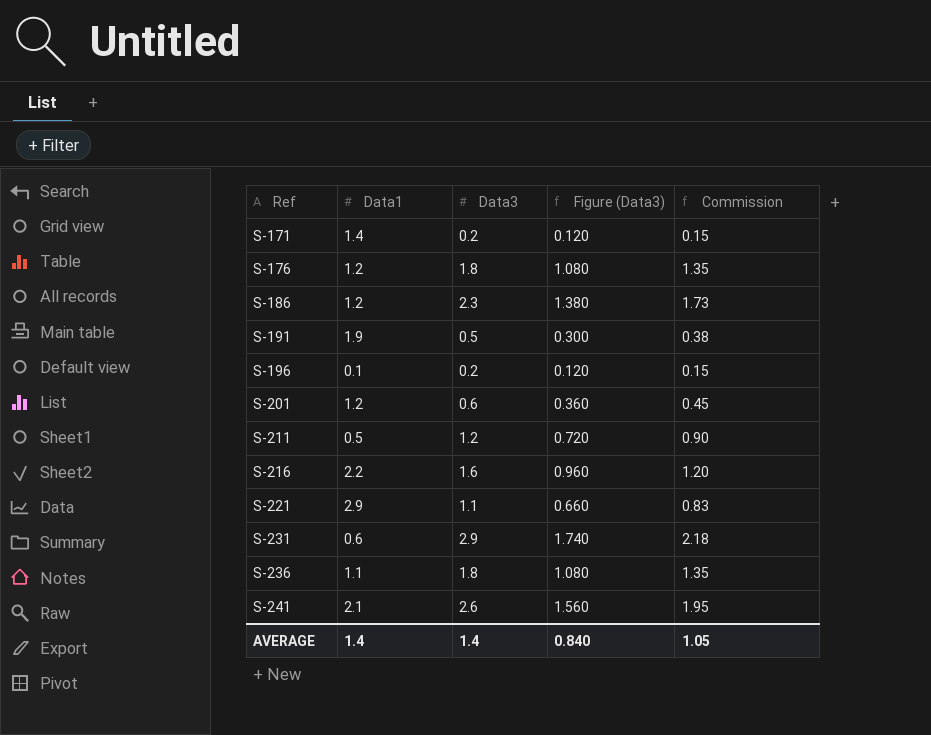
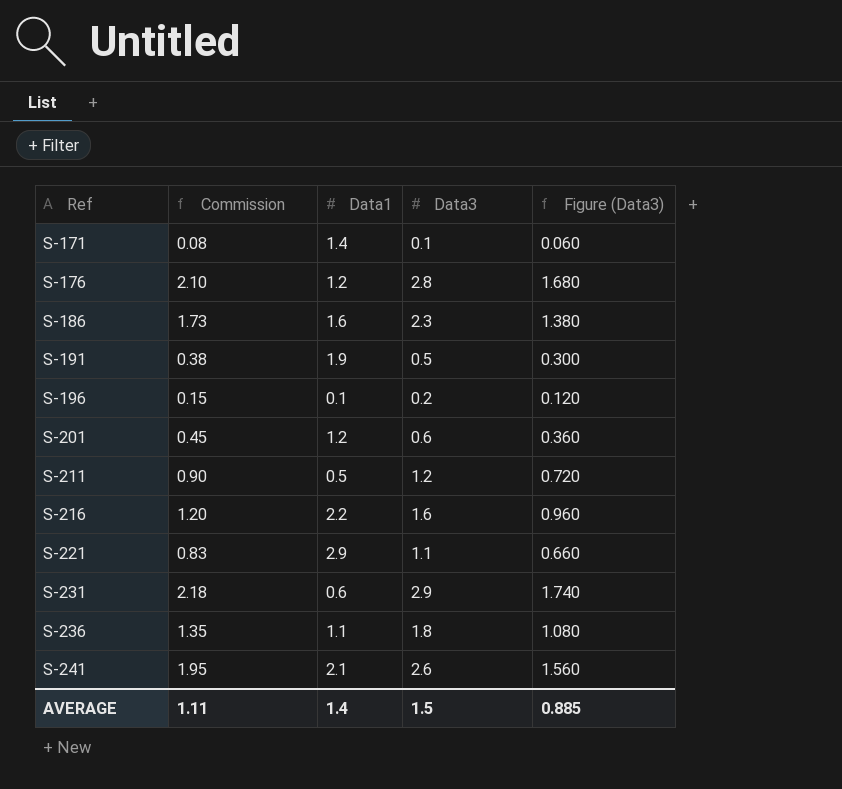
column Commission | position: 5 -> 2
S-171 | Commission: 0.15 -> 0.08
S-171 | Data3: 0.2 -> 0.1
S-171 | Figure (Data3): 0.120 -> 0.060
S-176 | Commission: 1.35 -> 2.10
S-176 | Data3: 1.8 -> 2.8
S-176 | Figure (Data3): 1.080 -> 1.680
S-186 | Data1: 1.2 -> 1.6
AVERAGE | Commission: 1.05 -> 1.11
AVERAGE | Data3: 1.4 -> 1.5
AVERAGE | Figure (Data3): 0.840 -> 0.885

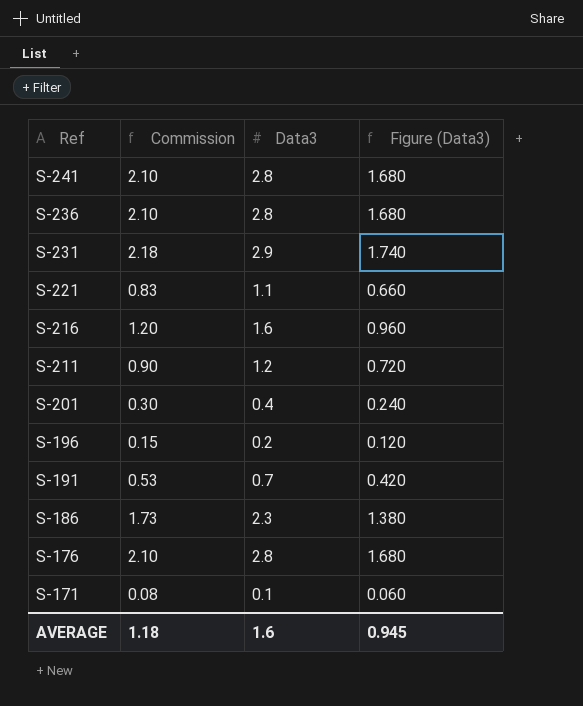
row order: Ref ascending -> Ref descending
column Data1 | position: 3 -> none
S-241 | Commission: 1.95 -> 2.10
S-241 | Data3: 2.6 -> 2.8
S-241 | Figure (Data3): 1.560 -> 1.680
S-236 | Commission: 1.35 -> 2.10
S-236 | Data3: 1.8 -> 2.8
S-236 | Figure (Data3): 1.080 -> 1.680
S-201 | Commission: 0.45 -> 0.30
S-201 | Data3: 0.6 -> 0.4
S-201 | Figure (Data3): 0.360 -> 0.240
S-191 | Commission: 0.38 -> 0.53
S-191 | Data3: 0.5 -> 0.7
S-191 | Figure (Data3): 0.300 -> 0.420
AVERAGE | Commission: 1.11 -> 1.18
AVERAGE | Data3: 1.5 -> 1.6
AVERAGE | Figure (Data3): 0.885 -> 0.945

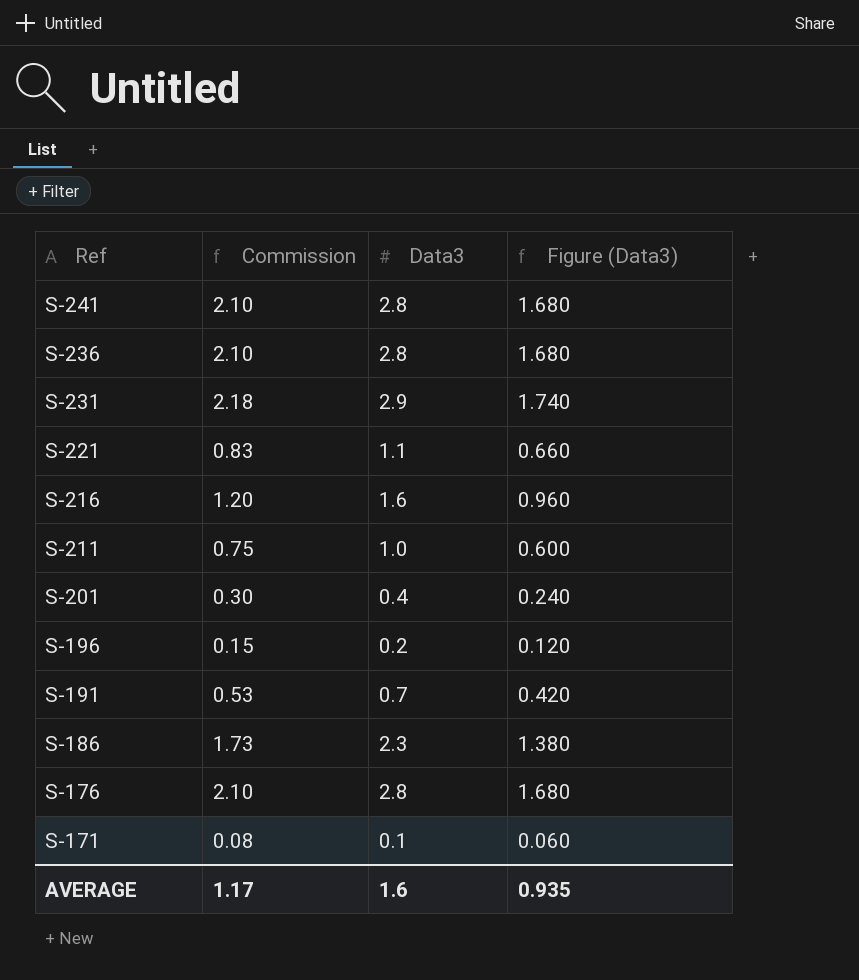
S-211 | Commission: 0.90 -> 0.75
S-211 | Data3: 1.2 -> 1.0
S-211 | Figure (Data3): 0.720 -> 0.600
AVERAGE | Commission: 1.18 -> 1.17
AVERAGE | Figure (Data3): 0.945 -> 0.935

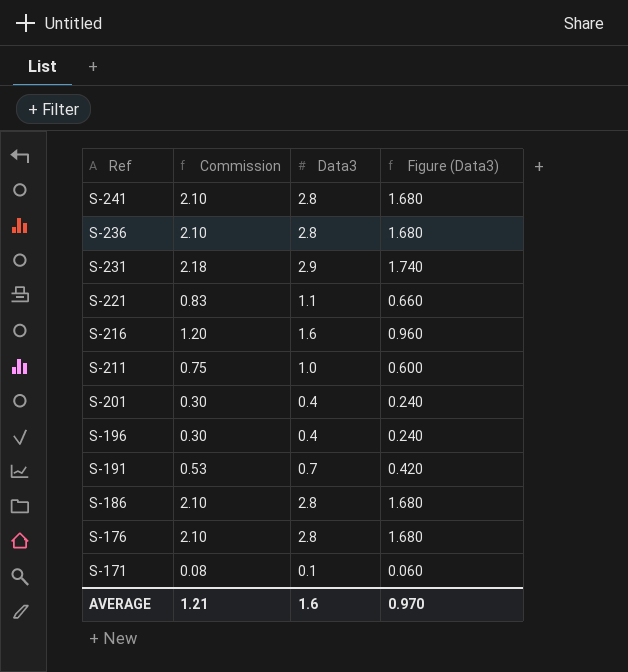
S-196 | Commission: 0.15 -> 0.30
S-196 | Data3: 0.2 -> 0.4
S-196 | Figure (Data3): 0.120 -> 0.240
S-186 | Commission: 1.73 -> 2.10
S-186 | Data3: 2.3 -> 2.8
S-186 | Figure (Data3): 1.380 -> 1.680
AVERAGE | Commission: 1.17 -> 1.21
AVERAGE | Figure (Data3): 0.935 -> 0.970

